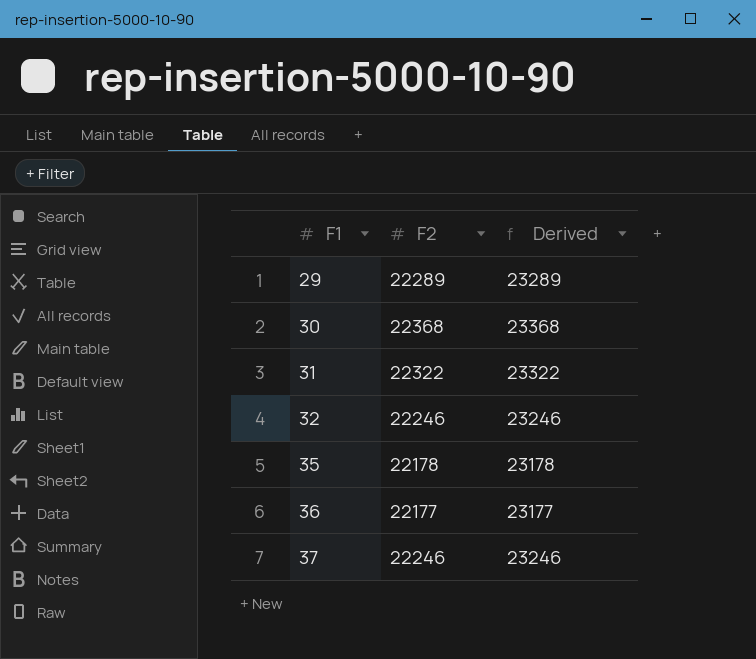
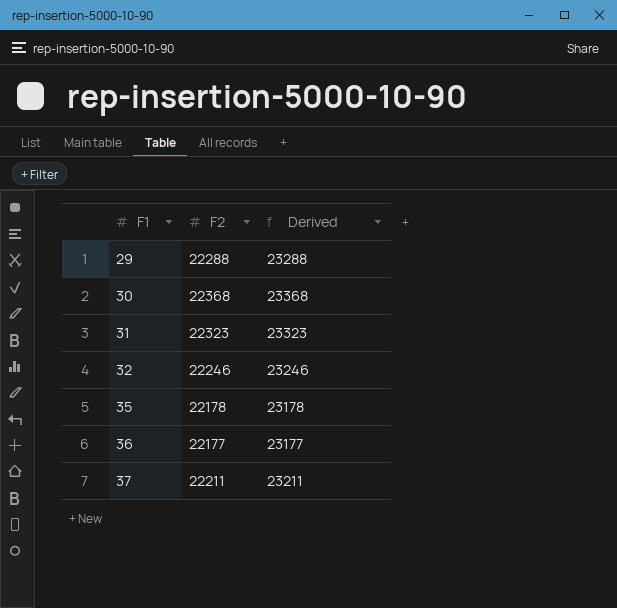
29 | F2: 22289 -> 22288
29 | Derived: 23289 -> 23288
31 | F2: 22322 -> 22323
31 | Derived: 23322 -> 23323
37 | F2: 22246 -> 22211
37 | Derived: 23246 -> 23211

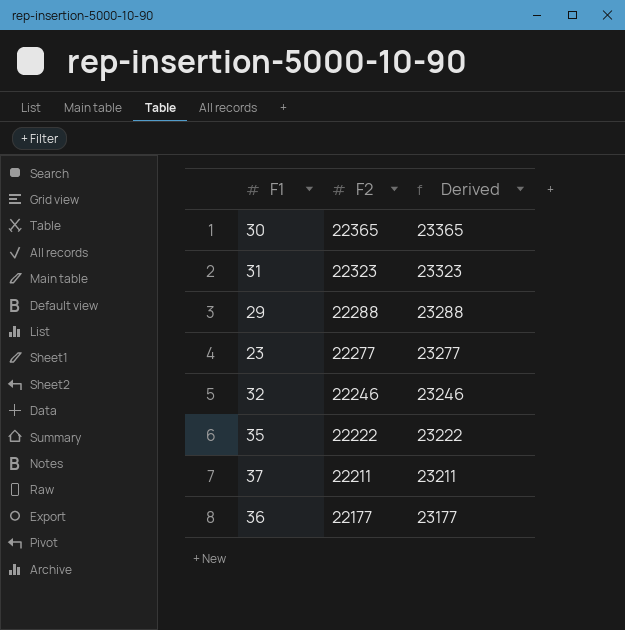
row order: F1 ascending -> F2 descending
30 | F2: 22368 -> 22365
30 | Derived: 23368 -> 23365
row 23: none -> 22277 | 23277
35 | F2: 22178 -> 22222
35 | Derived: 23178 -> 23222

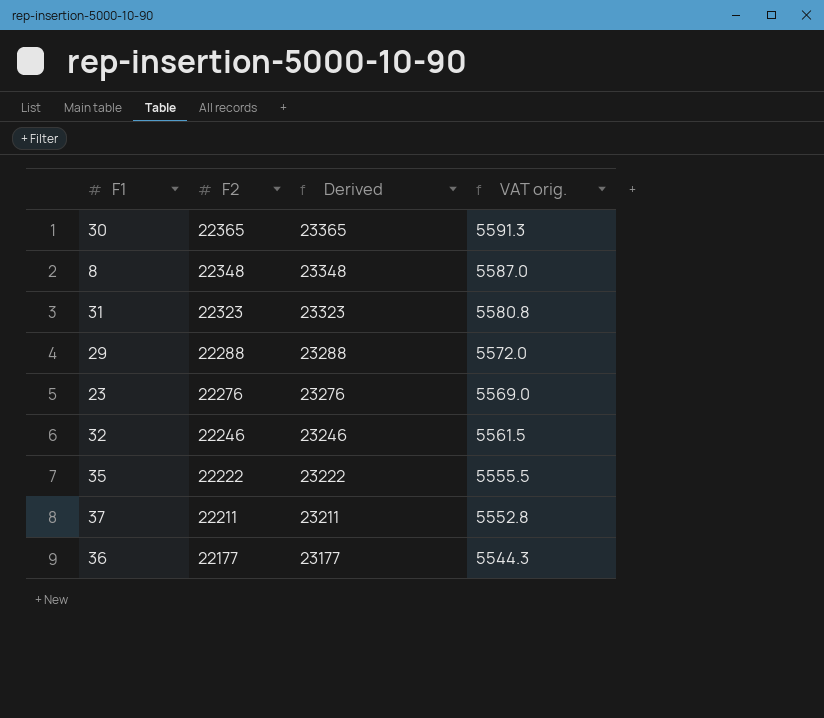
column VAT orig. | formula: none -> [F2] * 0.25
row 8: none -> 22348 | 23348 | 5587.0
23 | F2: 22277 -> 22276
23 | Derived: 23277 -> 23276

